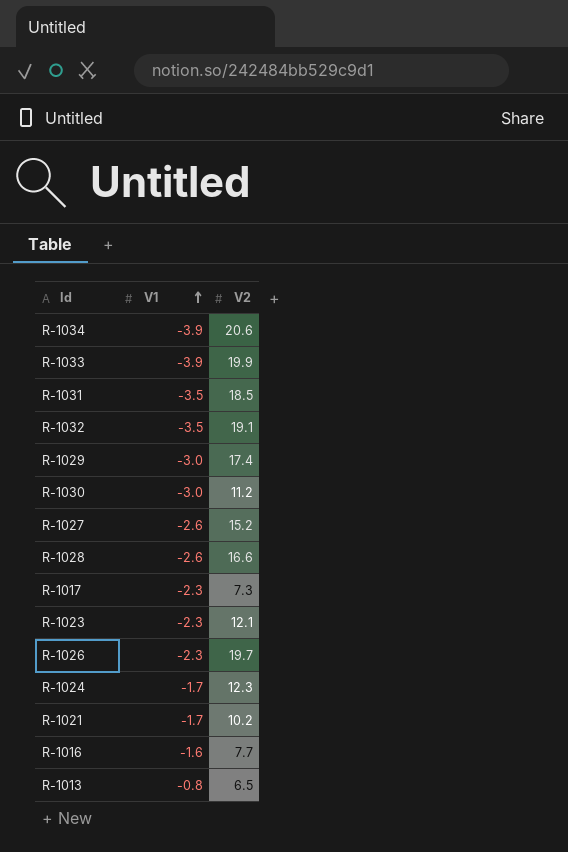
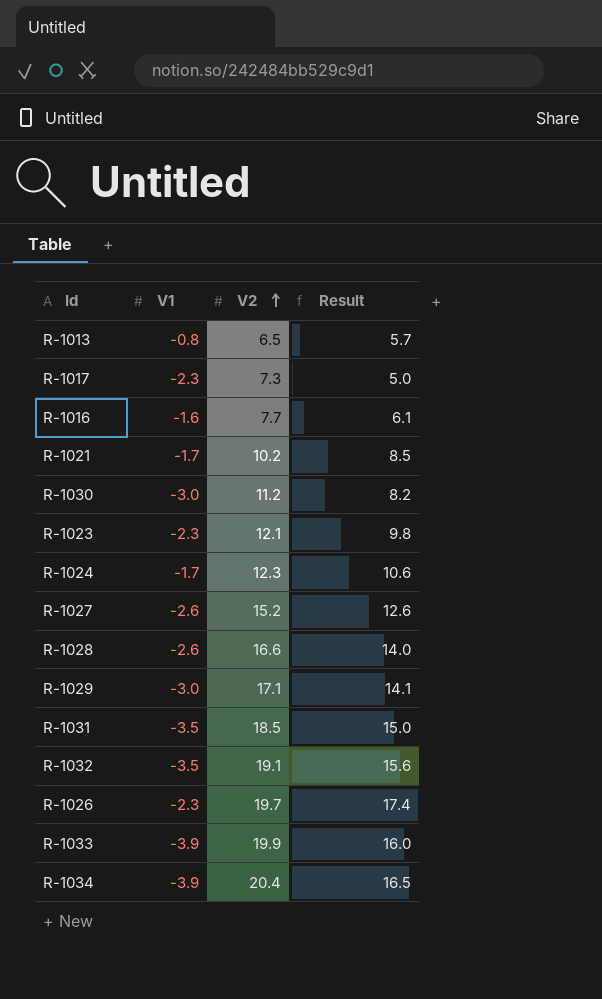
row order: V1 ascending -> V2 ascending
column Result | formula: none -> [V1] + [V2]
R-1029 | V2: 17.4 -> 17.1
R-1034 | V2: 20.6 -> 20.4

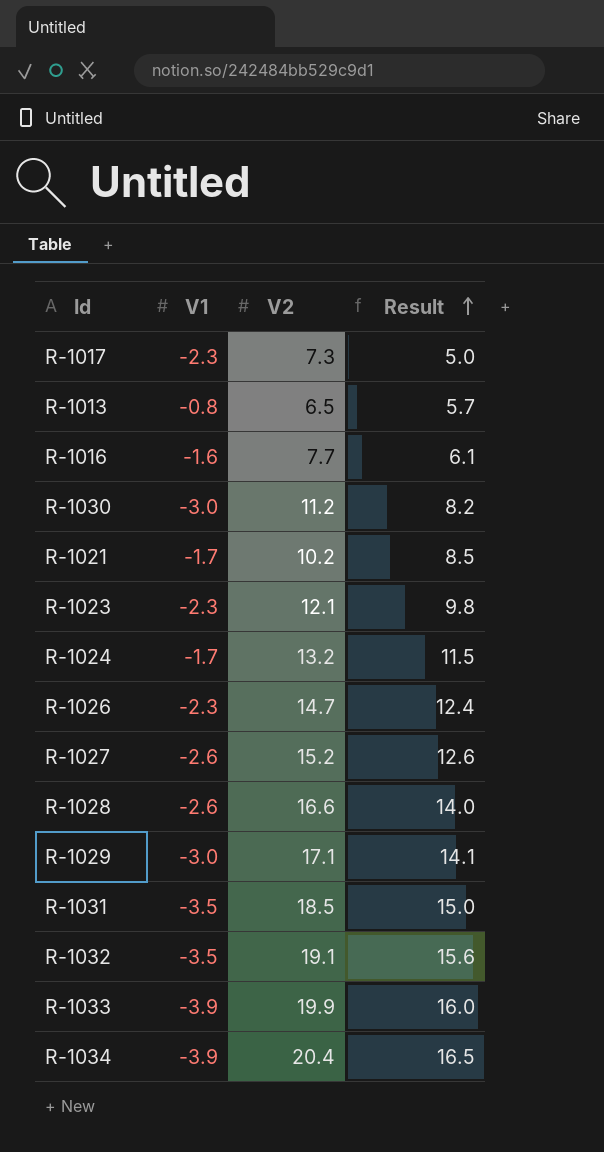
row order: V2 ascending -> Result ascending
R-1024 | V2: 12.3 -> 13.2
R-1024 | Result: 10.6 -> 11.5
R-1026 | V2: 19.7 -> 14.7
R-1026 | Result: 17.4 -> 12.4

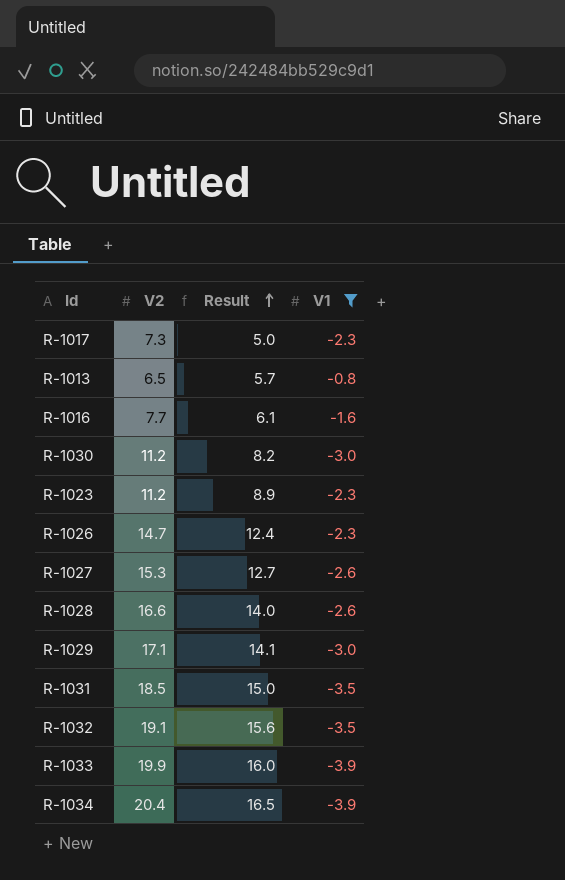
filter: none -> V1 != -1.7
column V1 | position: 2 -> 4
R-1023 | V2: 12.1 -> 11.2
R-1023 | Result: 9.8 -> 8.9
R-1027 | V2: 15.2 -> 15.3
R-1027 | Result: 12.6 -> 12.7

